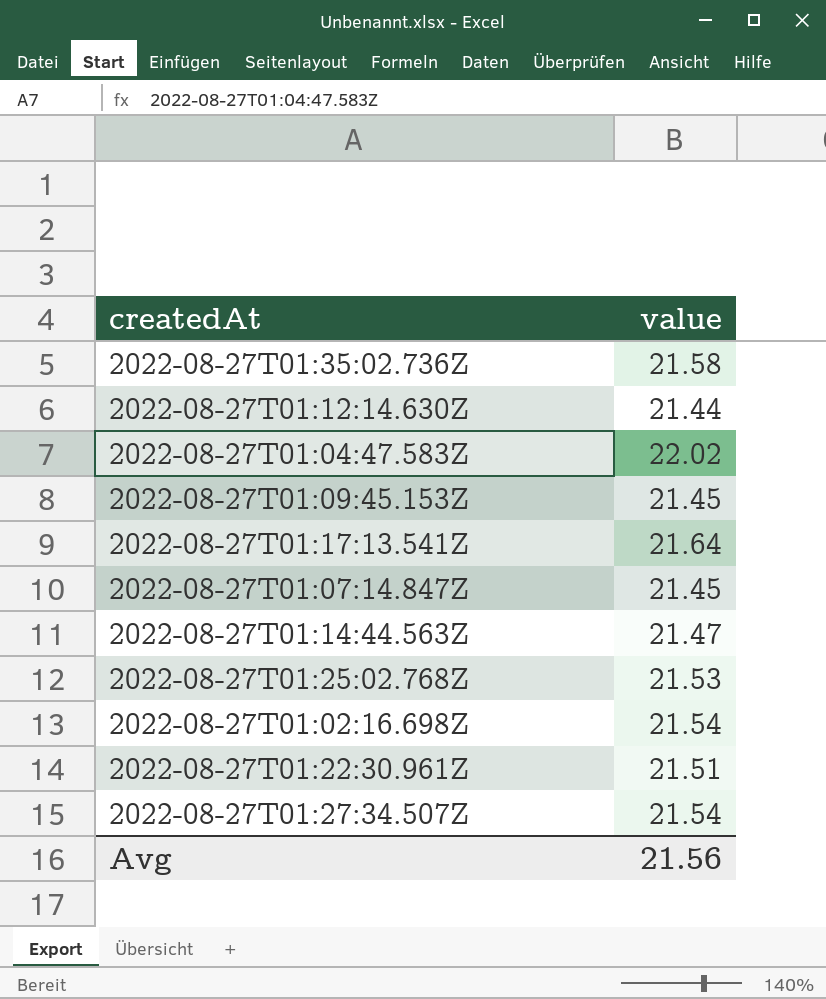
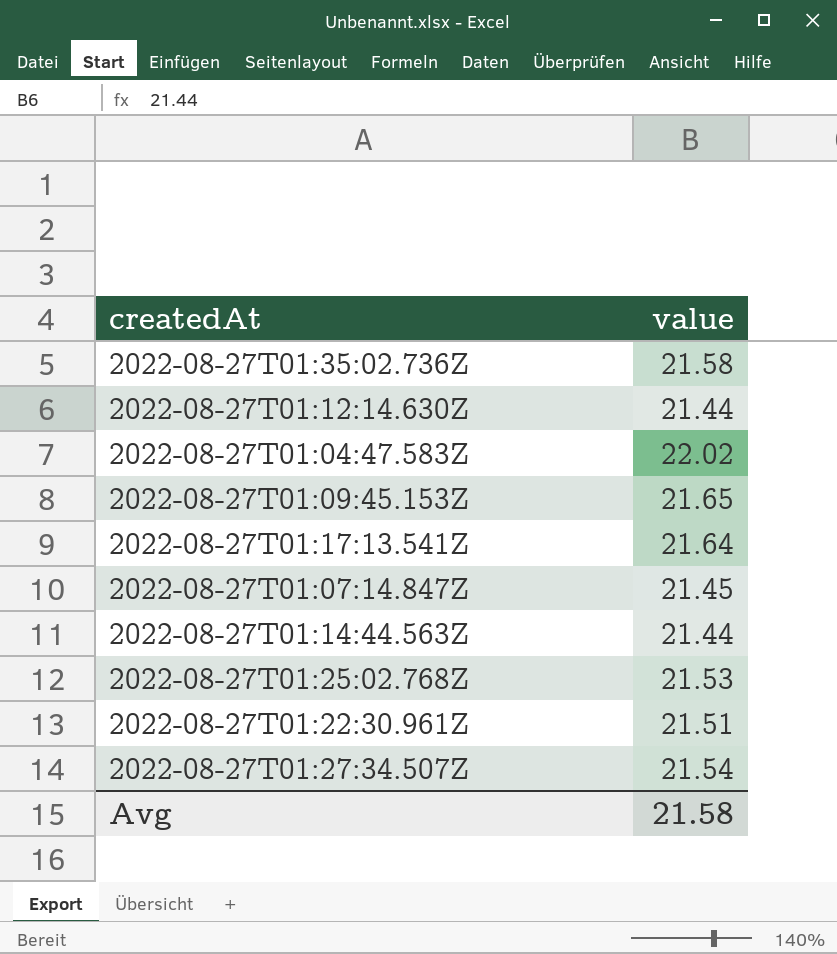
row 2022-08-27T01:02:16.698Z: 21.54 -> none
2022-08-27T01:09:45.153Z | value: 21.45 -> 21.65
2022-08-27T01:14:44.563Z | value: 21.47 -> 21.44
Avg | value: 21.56 -> 21.58

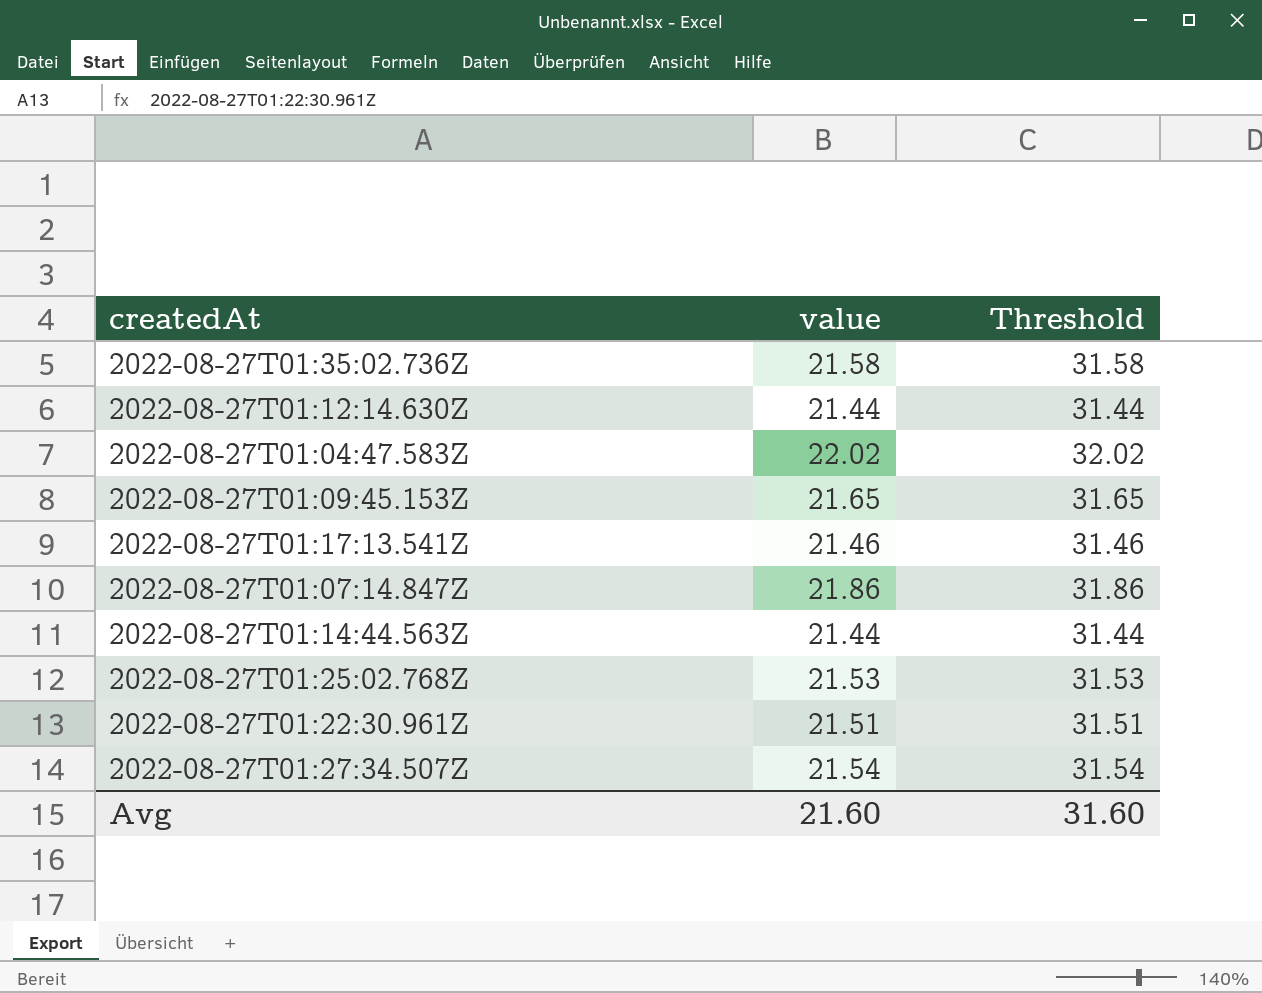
column Threshold | formula: none -> [value] + 10
2022-08-27T01:17:13.541Z | value: 21.64 -> 21.46
2022-08-27T01:07:14.847Z | value: 21.45 -> 21.86
Avg | value: 21.58 -> 21.60

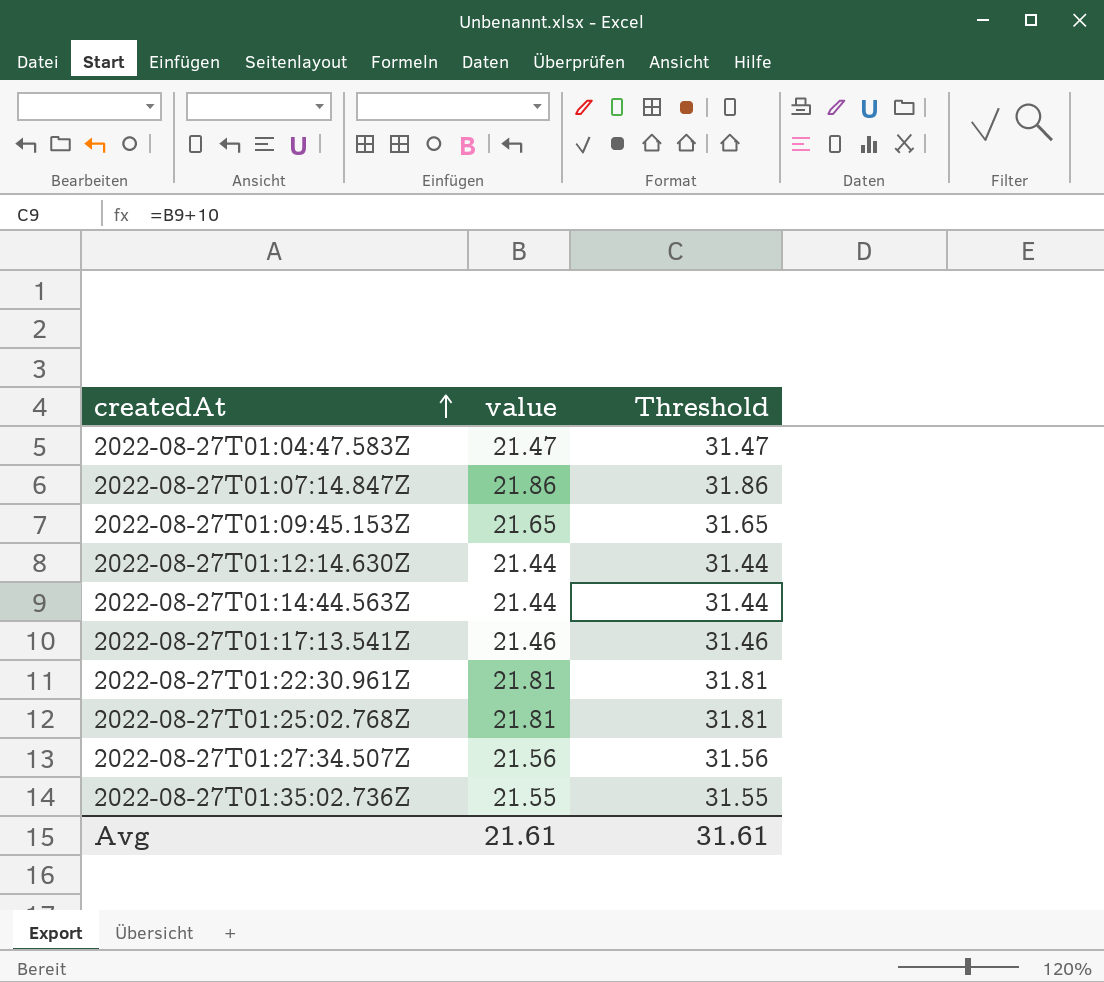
row order: none -> createdAt ascending
2022-08-27T01:04:47.583Z | value: 22.02 -> 21.47
2022-08-27T01:04:47.583Z | Threshold: 32.02 -> 31.47
2022-08-27T01:22:30.961Z | value: 21.51 -> 21.81
2022-08-27T01:22:30.961Z | Threshold: 31.51 -> 31.81
2022-08-27T01:25:02.768Z | value: 21.53 -> 21.81
2022-08-27T01:25:02.768Z | Threshold: 31.53 -> 31.81
2022-08-27T01:27:34.507Z | value: 21.54 -> 21.56
2022-08-27T01:27:34.507Z | Threshold: 31.54 -> 31.56
2022-08-27T01:35:02.736Z | value: 21.58 -> 21.55
2022-08-27T01:35:02.736Z | Threshold: 31.58 -> 31.55
Avg | value: 21.60 -> 21.61
Avg | Threshold: 31.60 -> 31.61

